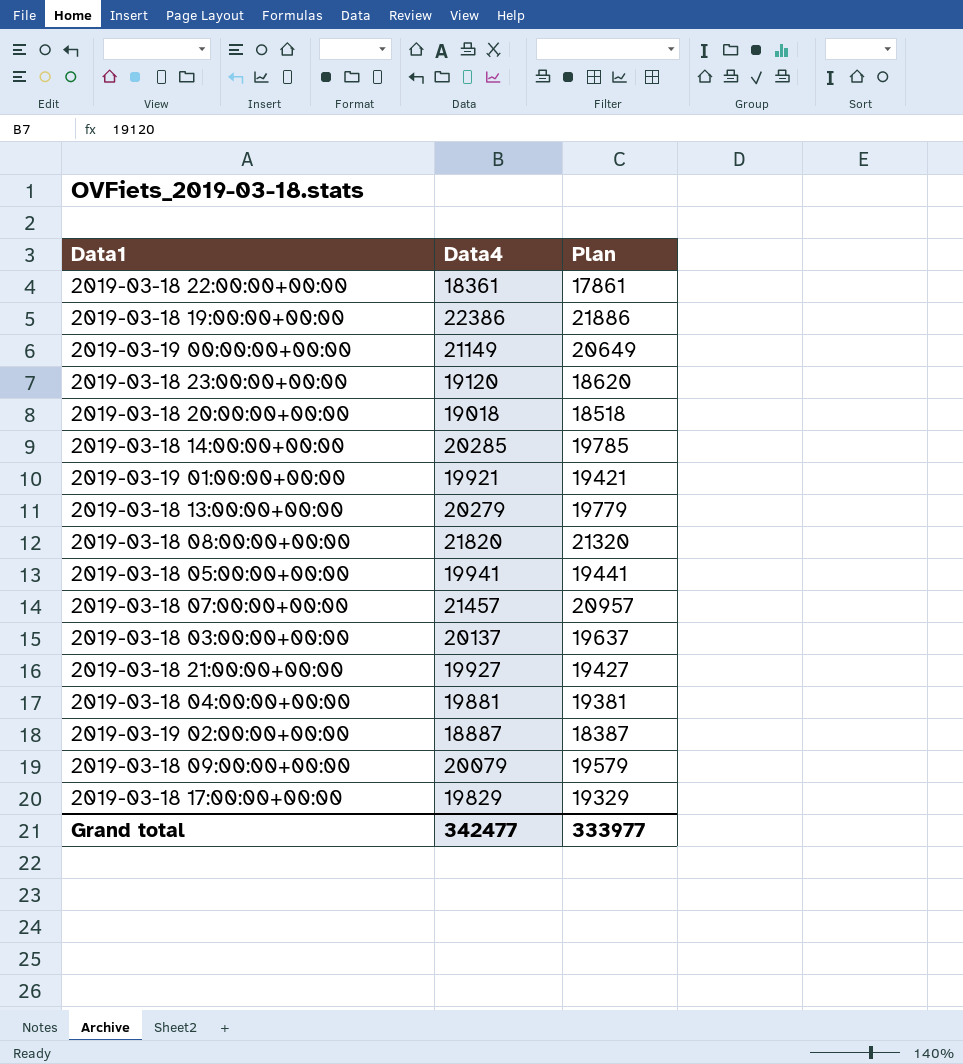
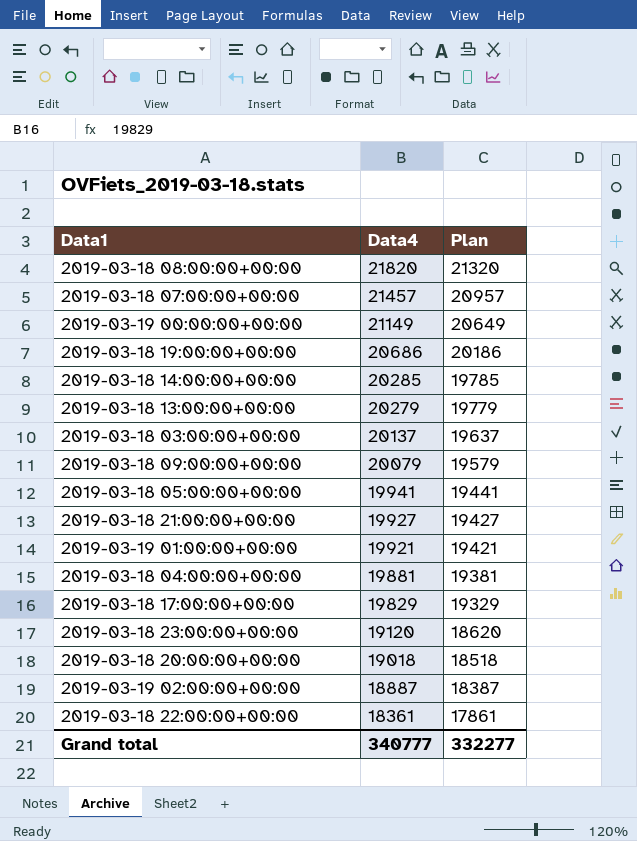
row order: none -> Data4 descending
2019-03-18 19:00:00+00:00 | Data4: 22386 -> 20686
2019-03-18 19:00:00+00:00 | Plan: 21886 -> 20186
Grand total | Data4: 342477 -> 340777
Grand total | Plan: 333977 -> 332277

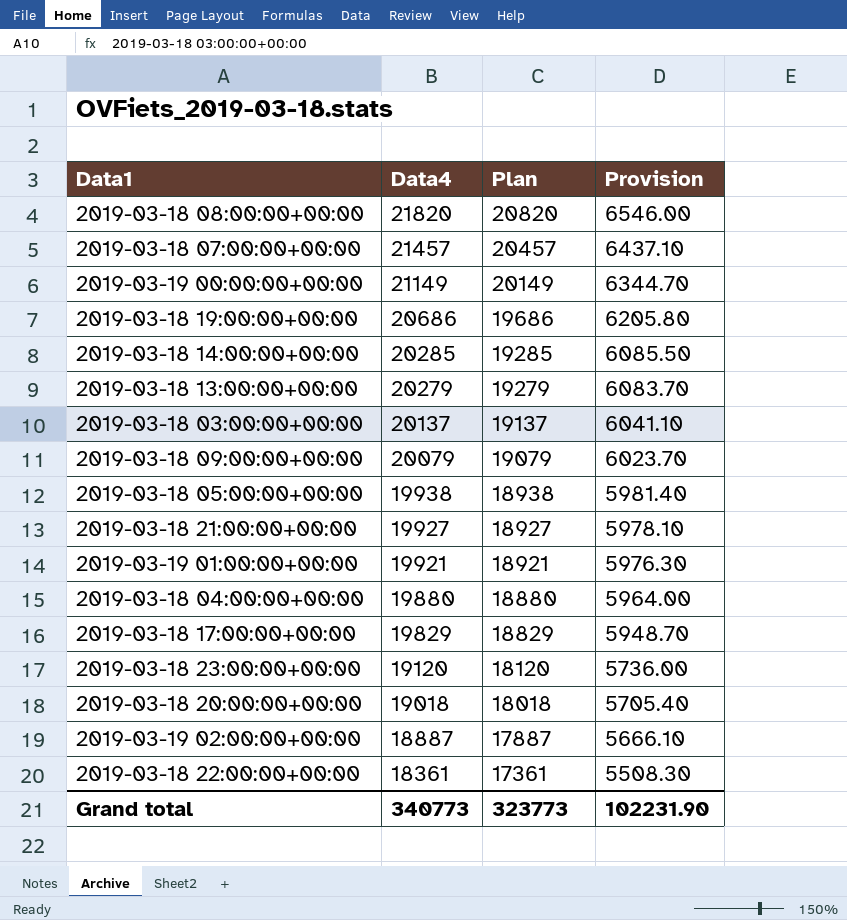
column Plan | formula: [Data4] - 500 -> [Data4] - 1000
column Provision | formula: none -> [Data4] * 0.3
2019-03-18 05:00:00+00:00 | Data4: 19941 -> 19938
2019-03-18 04:00:00+00:00 | Data4: 19881 -> 19880
Grand total | Data4: 340777 -> 340773
Grand total | Plan: 332277 -> 323773

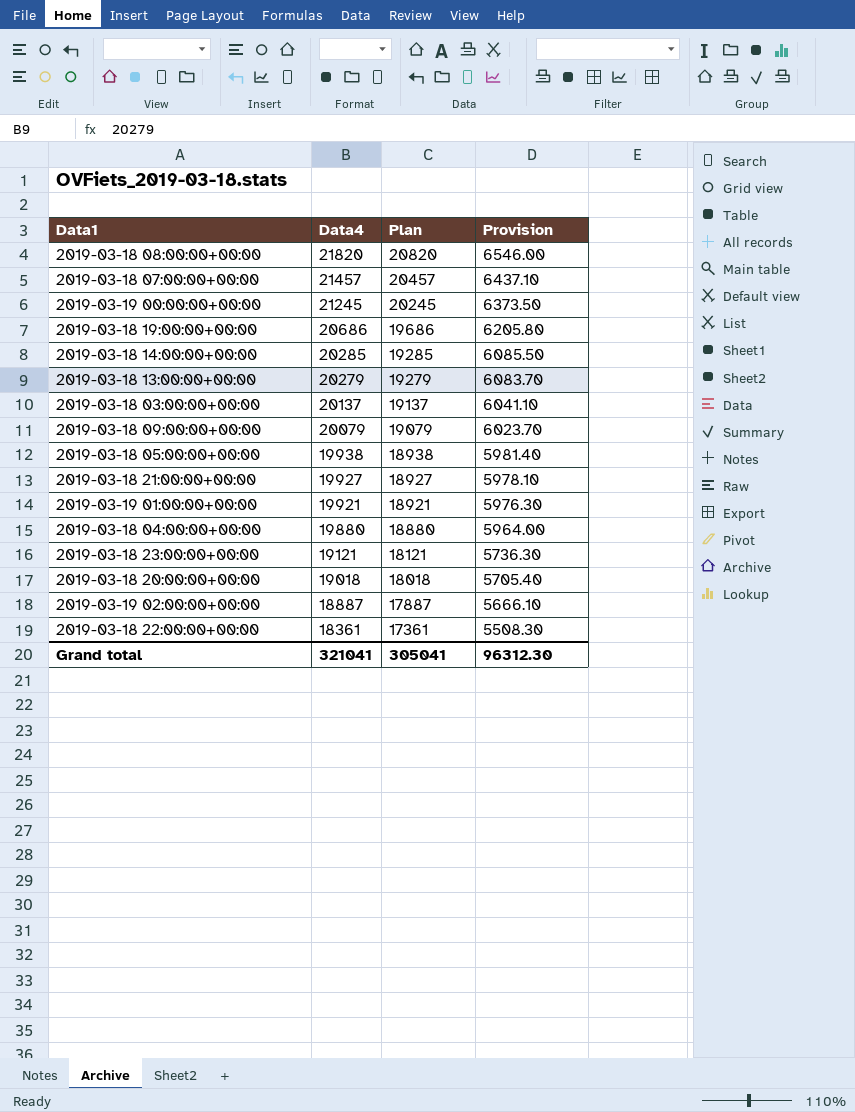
row 2019-03-18 17:00:00+00:00: 19829 | 18829 | 5948.70 -> none
2019-03-19 00:00:00+00:00 | Data4: 21149 -> 21245
2019-03-19 00:00:00+00:00 | Plan: 20149 -> 20245
2019-03-19 00:00:00+00:00 | Provision: 6344.70 -> 6373.50
2019-03-18 23:00:00+00:00 | Data4: 19120 -> 19121
2019-03-18 23:00:00+00:00 | Plan: 18120 -> 18121
2019-03-18 23:00:00+00:00 | Provision: 5736.00 -> 5736.30
Grand total | Data4: 340773 -> 321041
Grand total | Plan: 323773 -> 305041
Grand total | Provision: 102231.90 -> 96312.30

